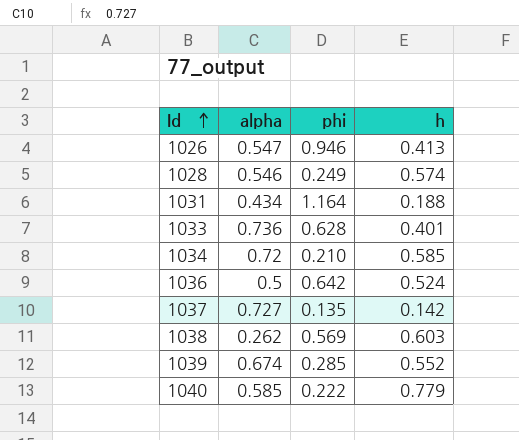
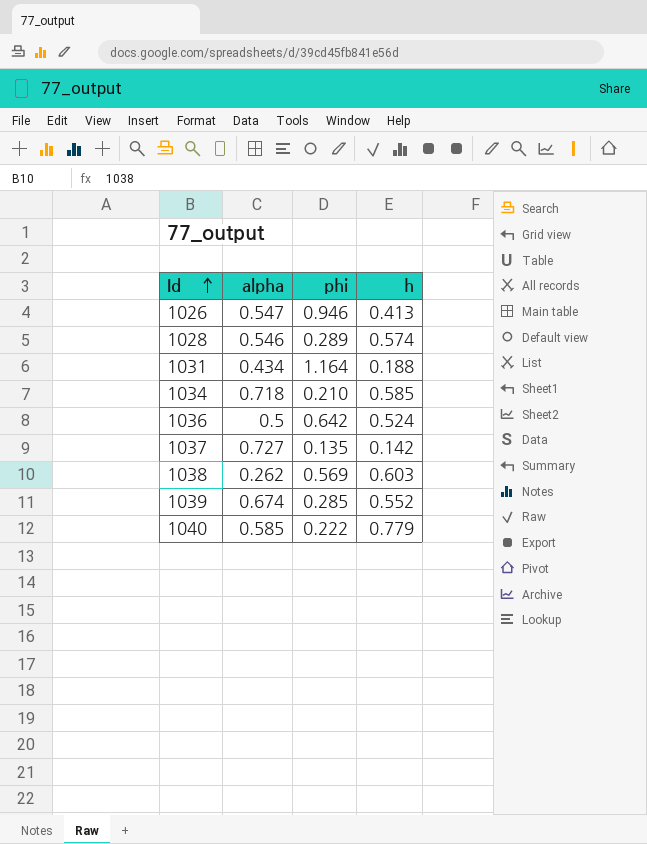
row 1033: 0.736 | 0.628 | 0.401 -> none
1028 | phi: 0.249 -> 0.289
1034 | alpha: 0.72 -> 0.718

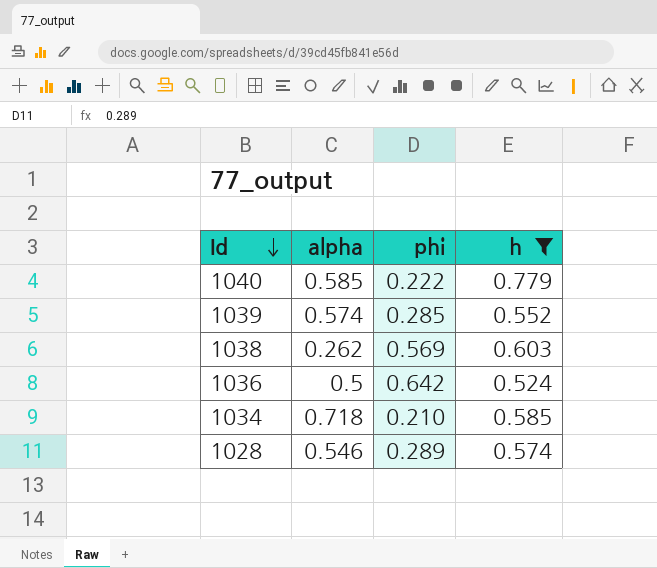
filter: none -> h >= 0.524
row order: Id ascending -> Id descending
1039 | alpha: 0.674 -> 0.574

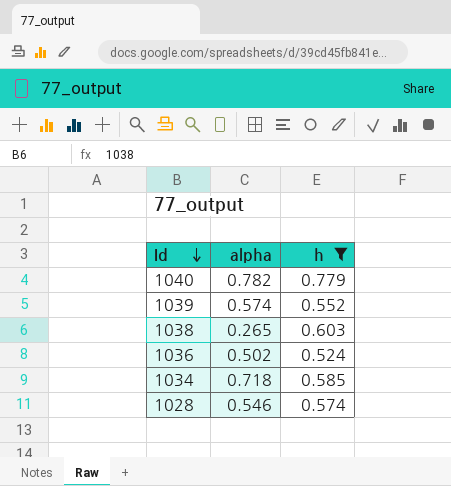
column phi | position: 3 -> none
1040 | alpha: 0.585 -> 0.782
1038 | alpha: 0.262 -> 0.265
1036 | alpha: 0.5 -> 0.502

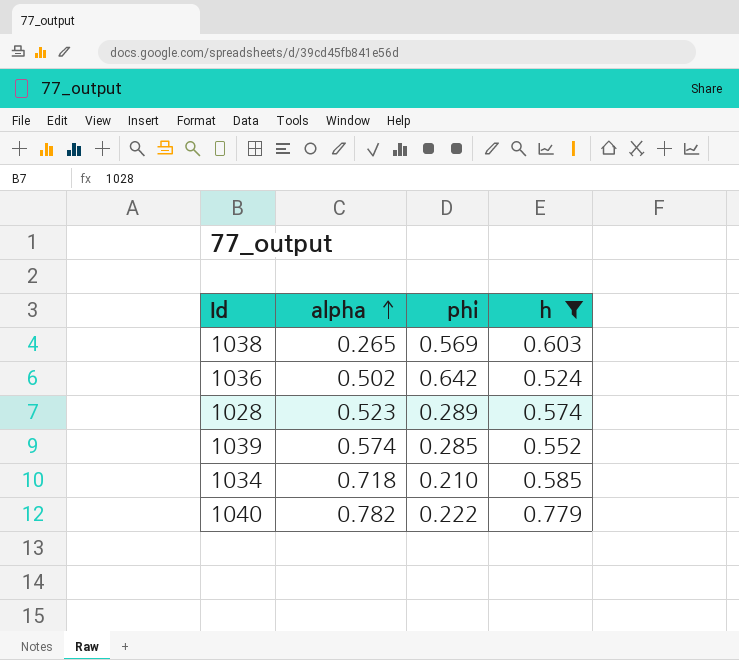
row order: Id descending -> alpha ascending
column phi | position: none -> 3
1028 | alpha: 0.546 -> 0.523

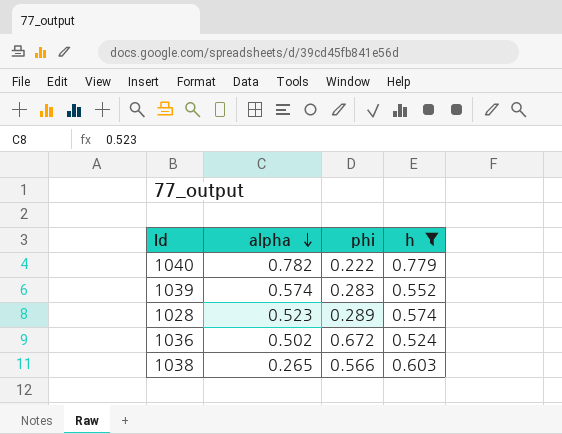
row order: alpha ascending -> alpha descending
row 1034: 0.718 | 0.210 | 0.585 -> none
1039 | phi: 0.285 -> 0.283
1036 | phi: 0.642 -> 0.672
1038 | phi: 0.569 -> 0.566

